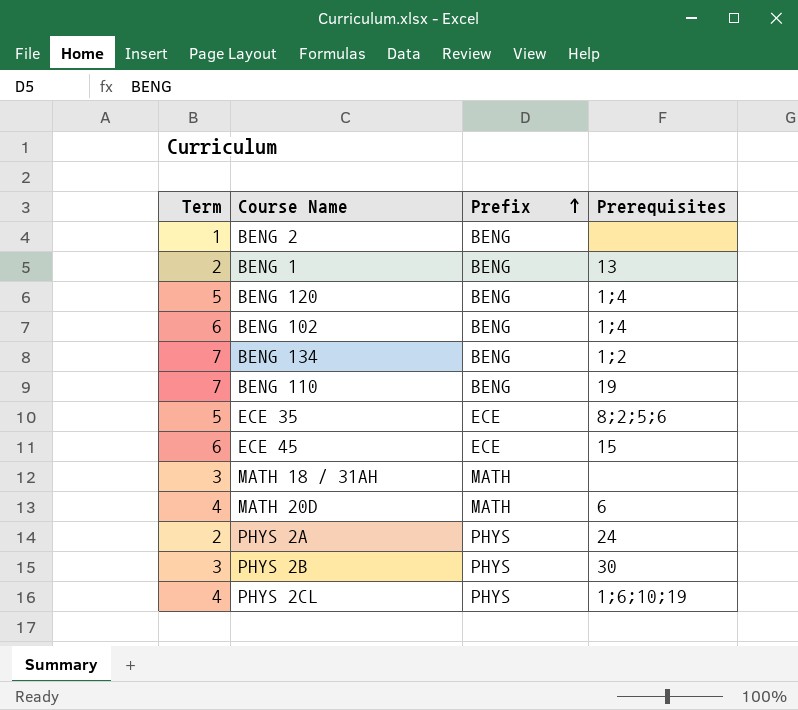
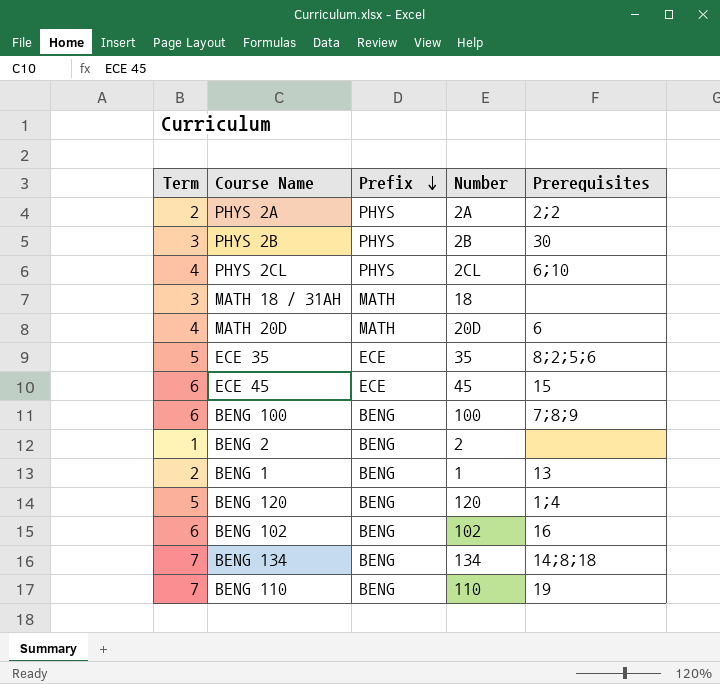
row order: Prefix ascending -> Prefix descending
column Number | position: none -> 4
PHYS 2A | Prerequisites: 24 -> 2;2
PHYS 2CL | Prerequisites: 1;6;10;19 -> 6;10
row BENG 100: none -> 6 | BENG | 100 | 7;8;9
BENG 102 | Prerequisites: 1;4 -> 16
BENG 134 | Prerequisites: 1;2 -> 14;8;18

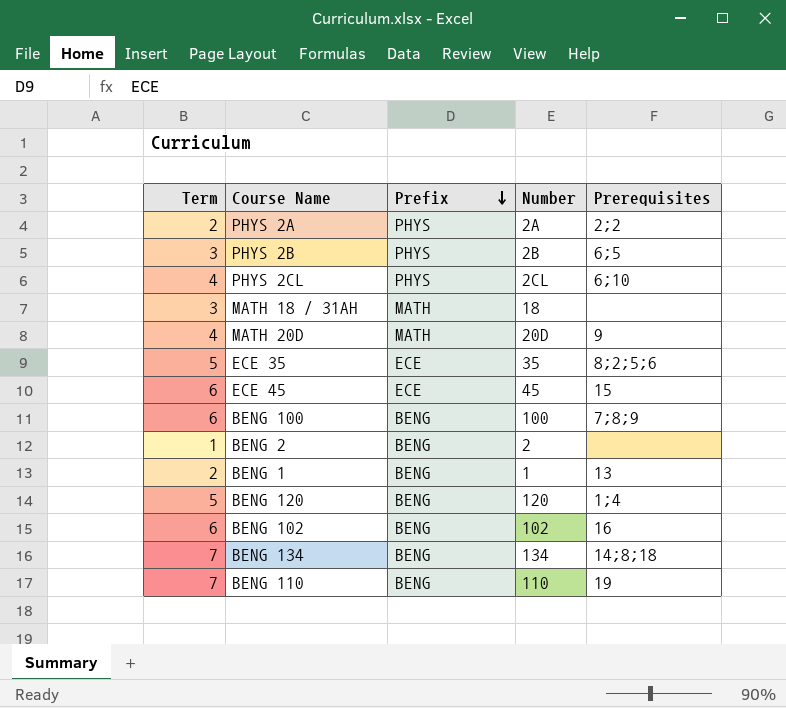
PHYS 2B | Prerequisites: 30 -> 6;5
MATH 20D | Prerequisites: 6 -> 9

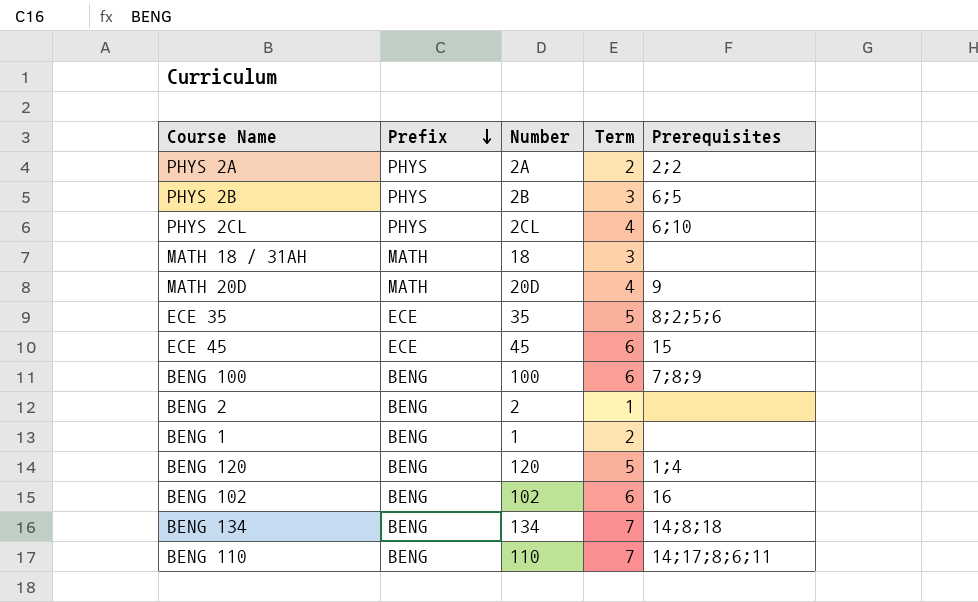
column Term | position: 1 -> 4
BENG 1 | Prerequisites: 13 -> none
BENG 110 | Prerequisites: 19 -> 14;17;8;6;11

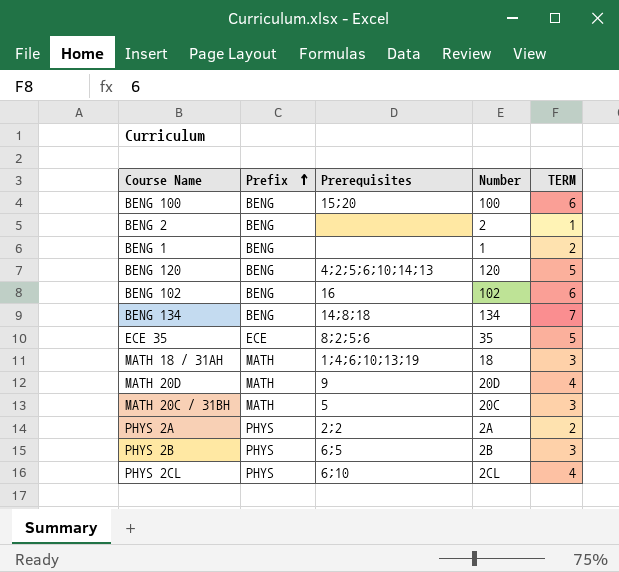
row order: Prefix descending -> Prefix ascending
column Prerequisites | position: 5 -> 3
column name: Term -> TERM
row ECE 45: ECE | 45 | 6 | 15 -> none
row BENG 110: BENG | 110 | 7 | 14;17;8;6;11 -> none
BENG 100 | Prerequisites: 7;8;9 -> 15;20
BENG 120 | Prerequisites: 1;4 -> 4;2;5;6;10;14;13
MATH 18 / 31AH | Prerequisites: none -> 1;4;6;10;13;19
row MATH 20C / 31BH: none -> MATH | 5 | 20C | 3

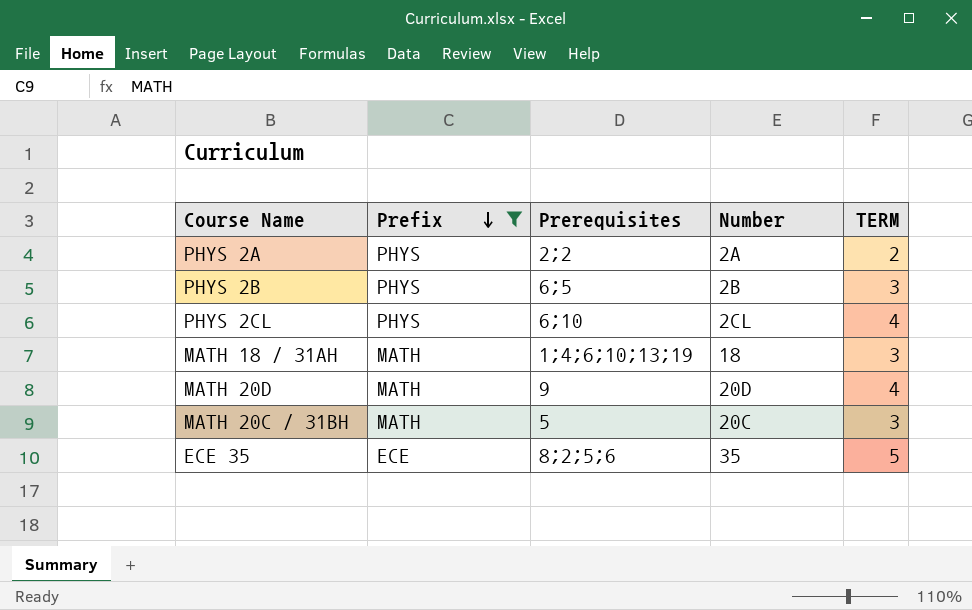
filter: none -> Prefix != BENG
row order: Prefix ascending -> Prefix descending

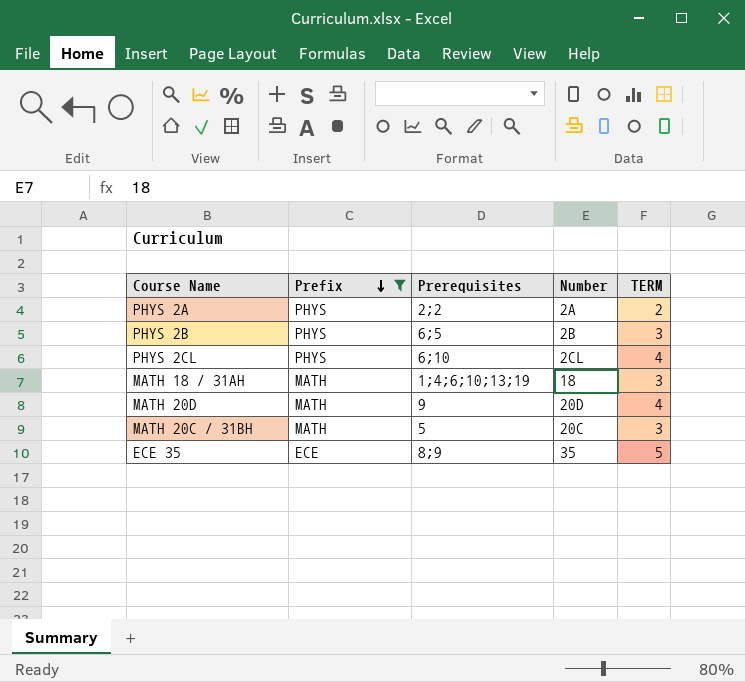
ECE 35 | Prerequisites: 8;2;5;6 -> 8;9

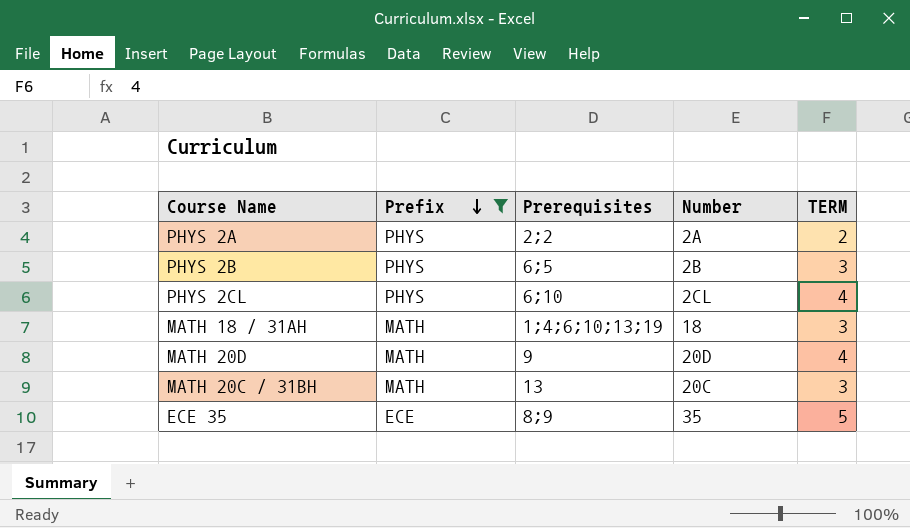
MATH 20C / 31BH | Prerequisites: 5 -> 13

